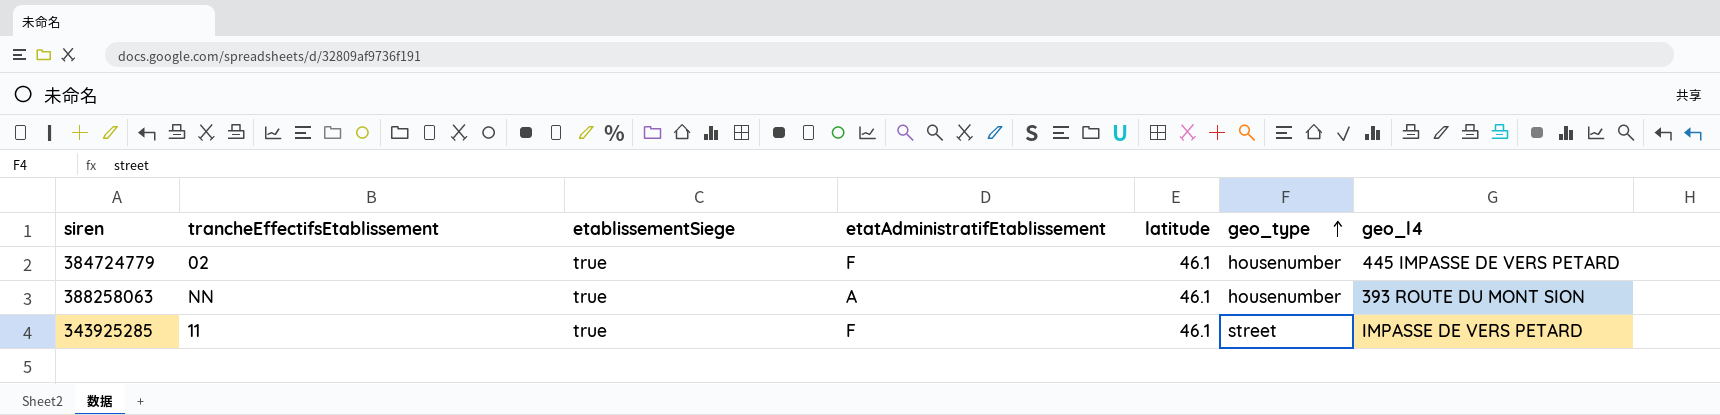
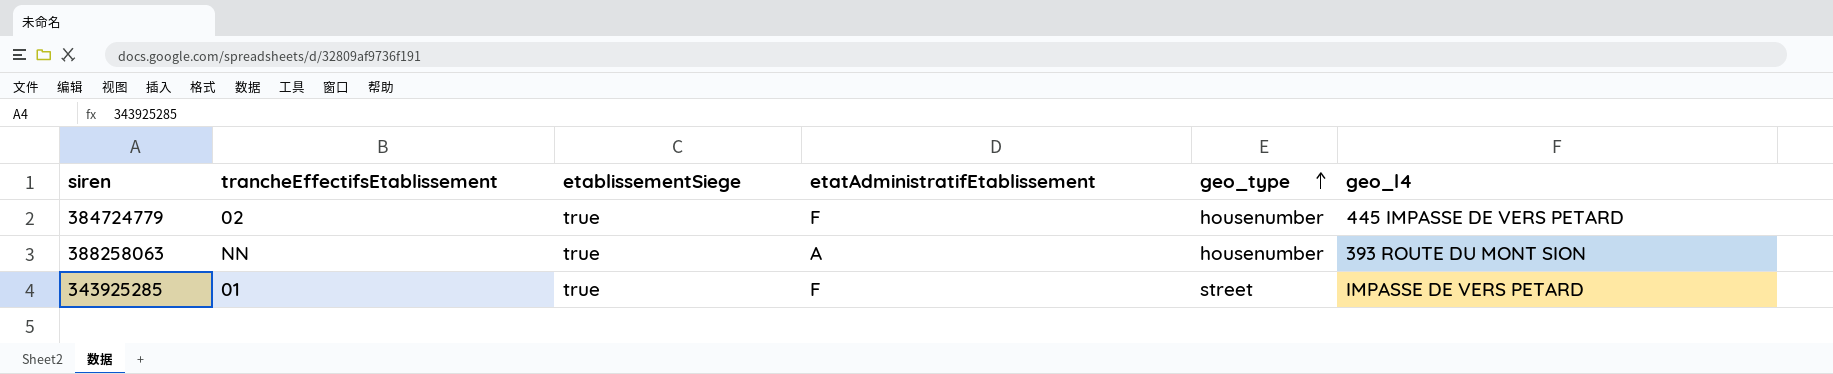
column latitude | position: 5 -> none
343925285 | trancheEffectifsEtablissement: 11 -> 01

